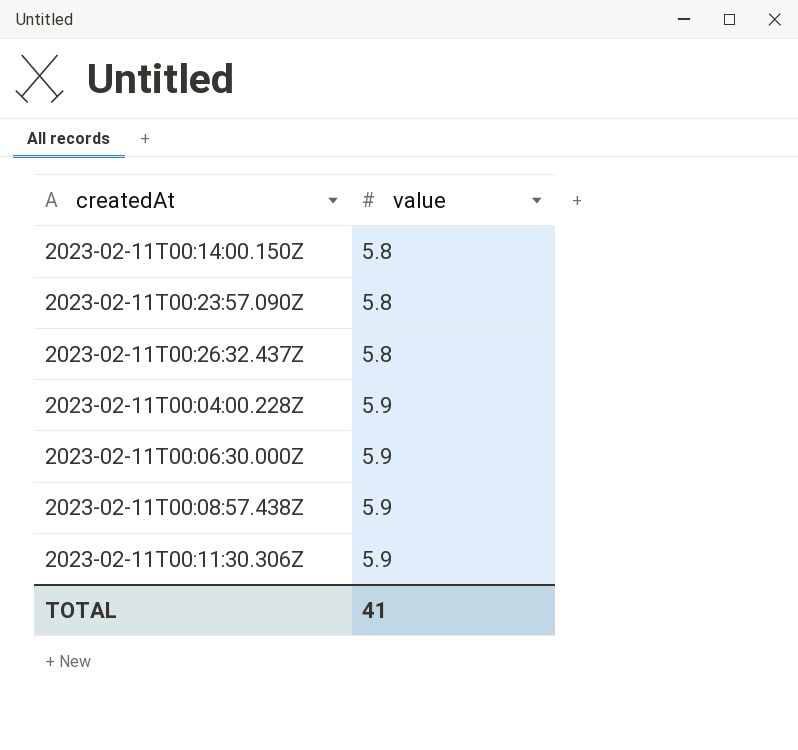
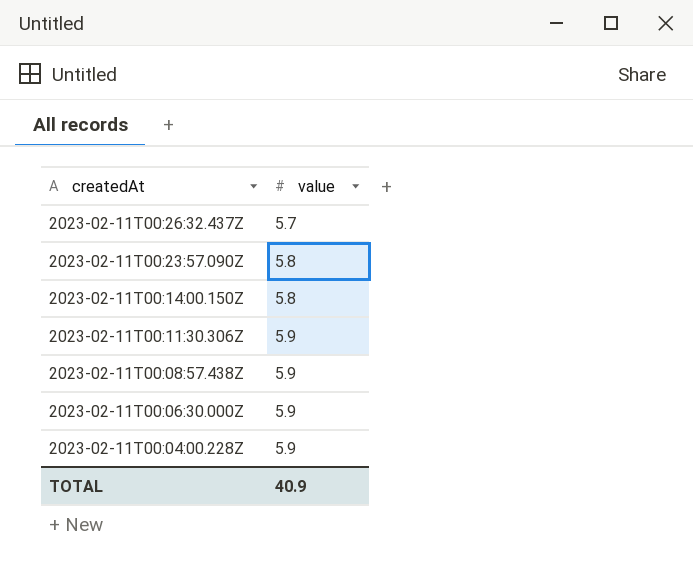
row order: value ascending -> createdAt descending
2023-02-11T00:26:32.437Z | value: 5.8 -> 5.7
TOTAL | value: 41 -> 40.9

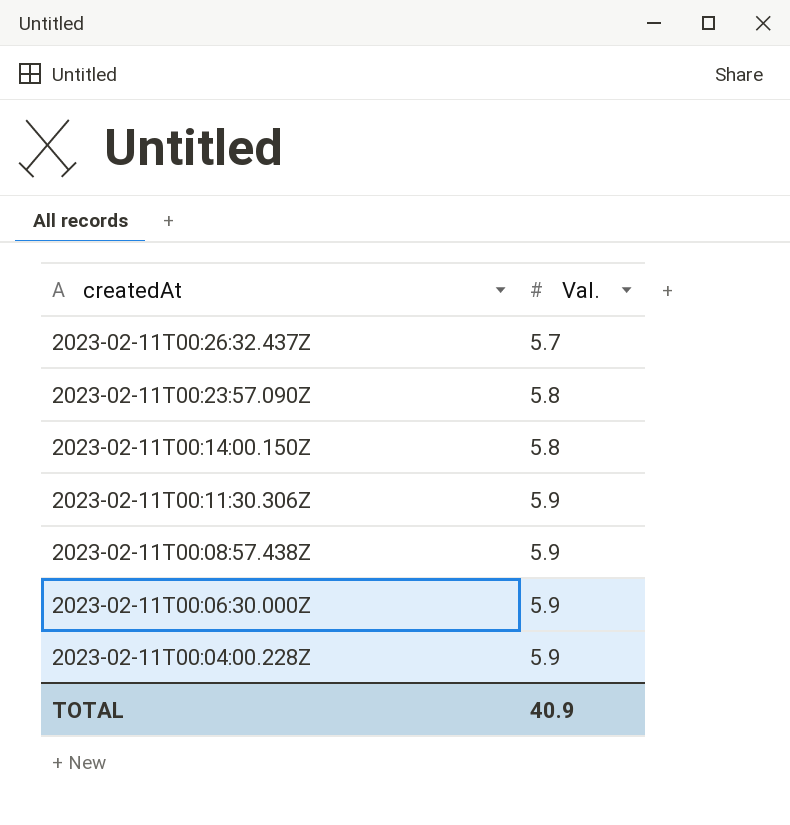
column name: value -> Val.

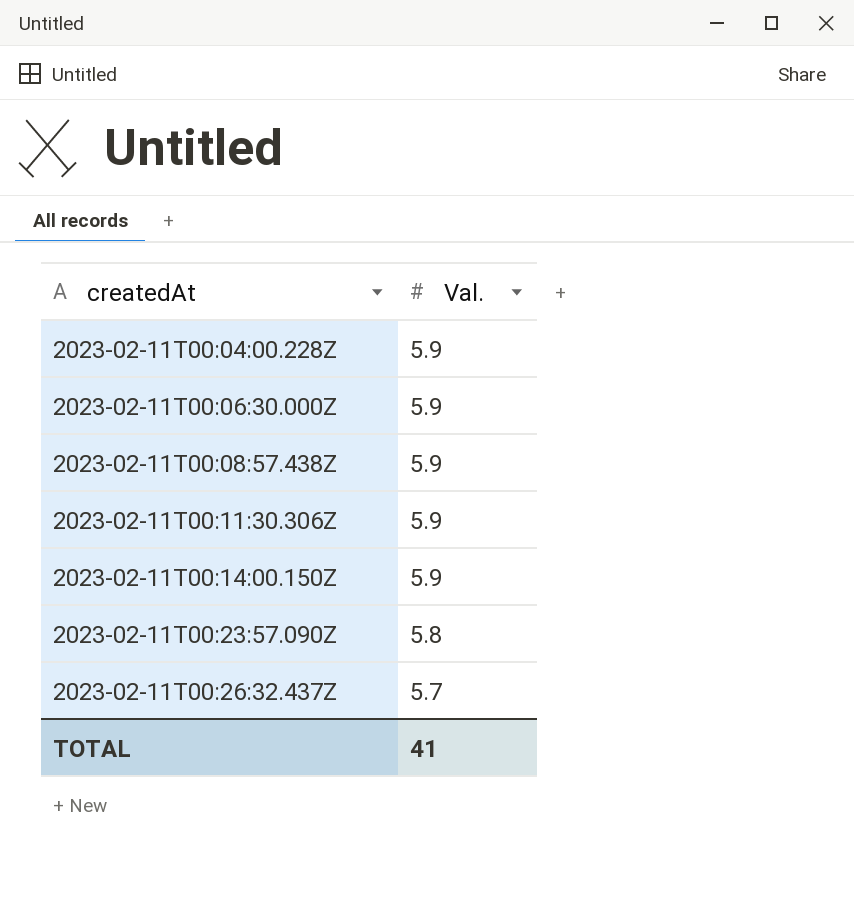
row order: createdAt descending -> createdAt ascending
2023-02-11T00:14:00.150Z | Val.: 5.8 -> 5.9
TOTAL | Val.: 40.9 -> 41

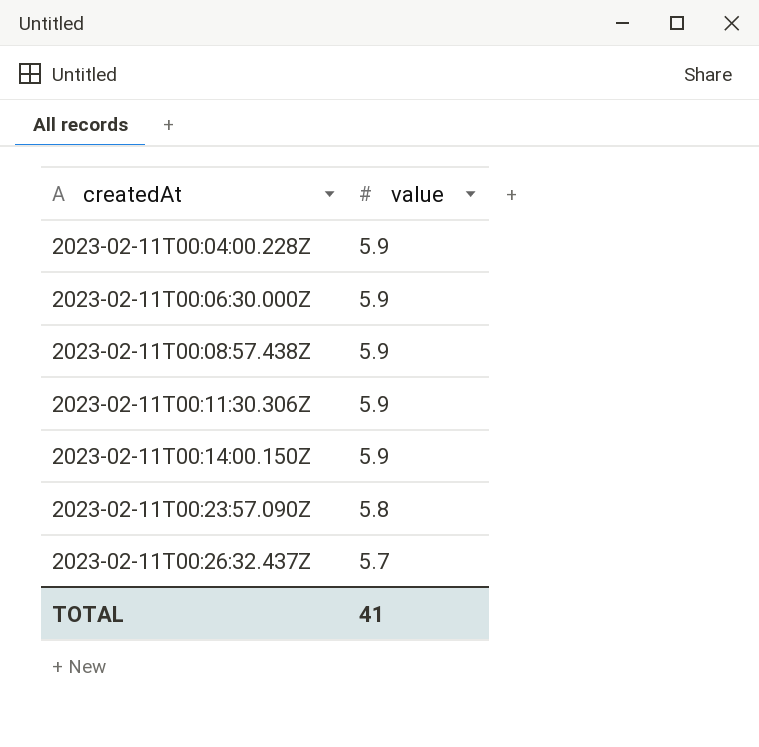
column name: Val. -> value

